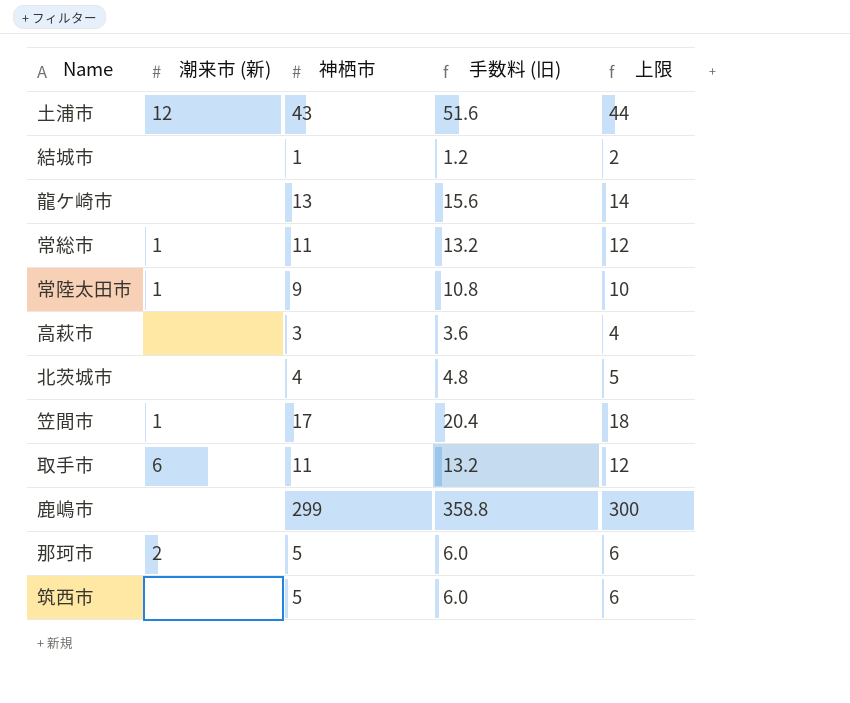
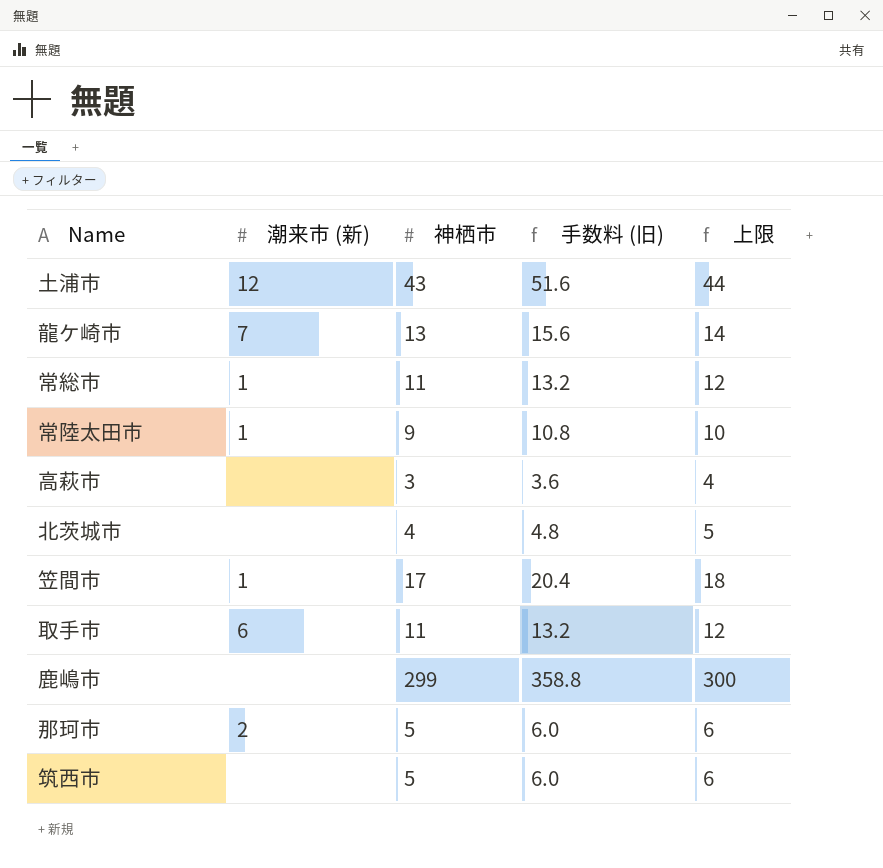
row 結城市: none | 1 | 1.2 | 2 -> none
龍ケ崎市 | 潮来市 (新): none -> 7

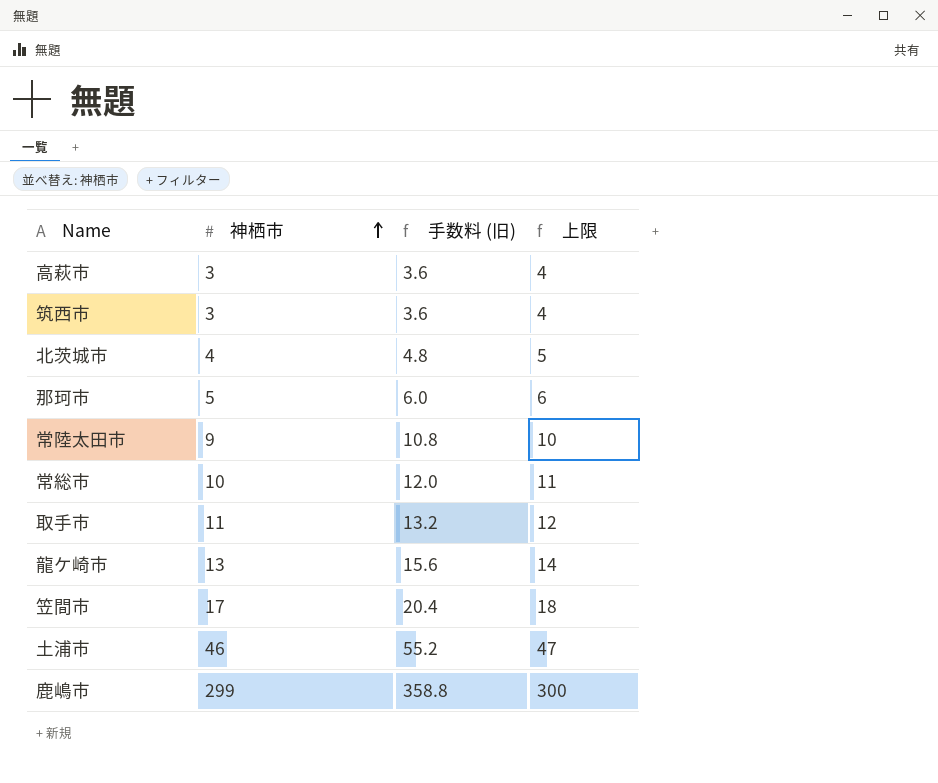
row order: none -> 神栖市 ascending
column 潮来市 (新) | position: 2 -> none
筑西市 | 神栖市: 5 -> 3
筑西市 | 手数料 (旧): 6.0 -> 3.6
筑西市 | 上限: 6 -> 4
常総市 | 神栖市: 11 -> 10
常総市 | 手数料 (旧): 13.2 -> 12.0
常総市 | 上限: 12 -> 11
土浦市 | 神栖市: 43 -> 46
土浦市 | 手数料 (旧): 51.6 -> 55.2
土浦市 | 上限: 44 -> 47

